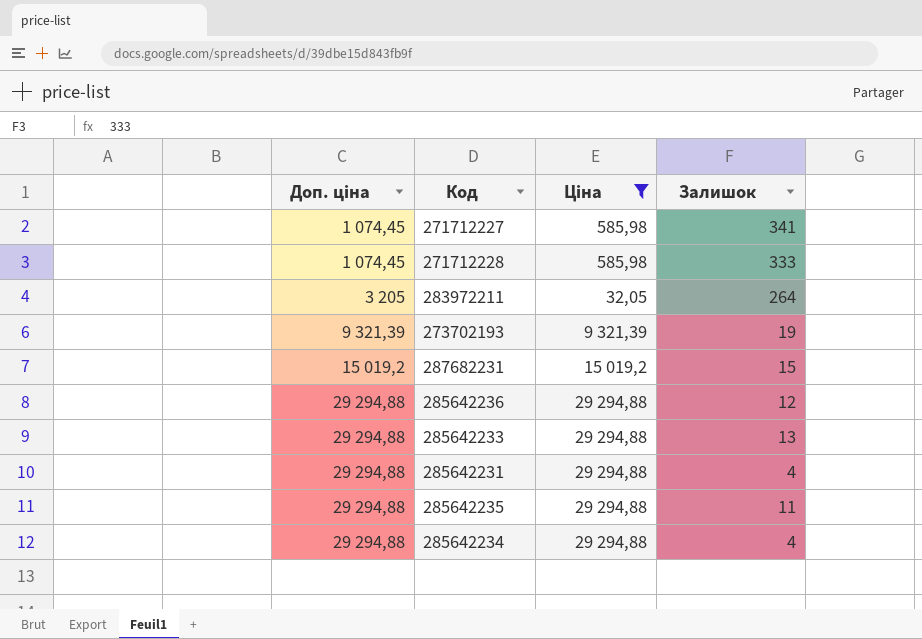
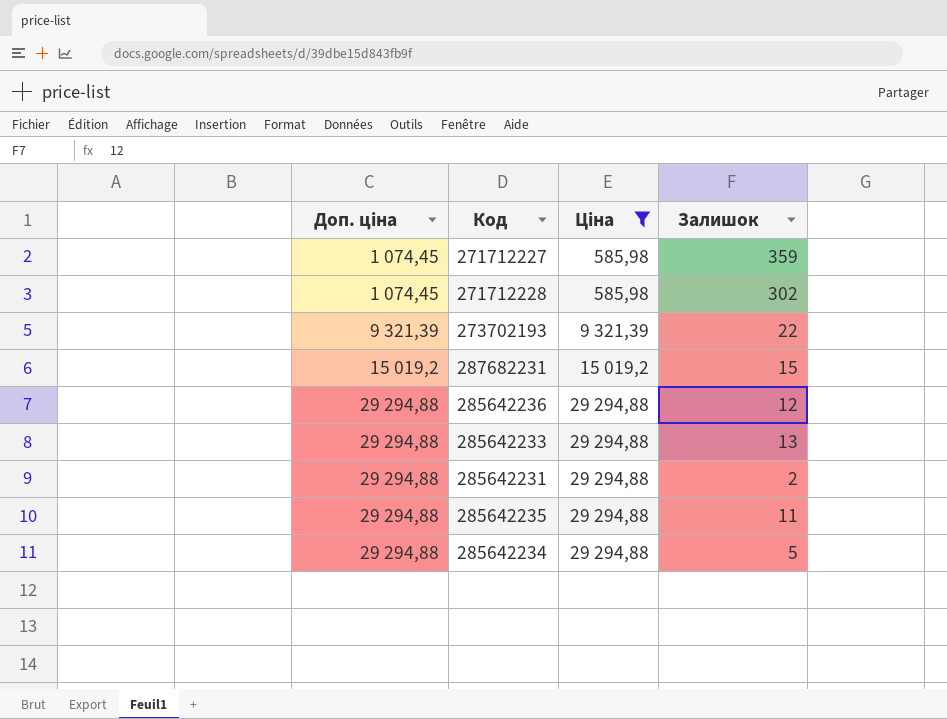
row 283972211: 3 205 | 32,05 | 264 -> none
271712227 | Залишок: 341 -> 359
271712228 | Залишок: 333 -> 302
273702193 | Залишок: 19 -> 22
285642231 | Залишок: 4 -> 2
285642234 | Залишок: 4 -> 5

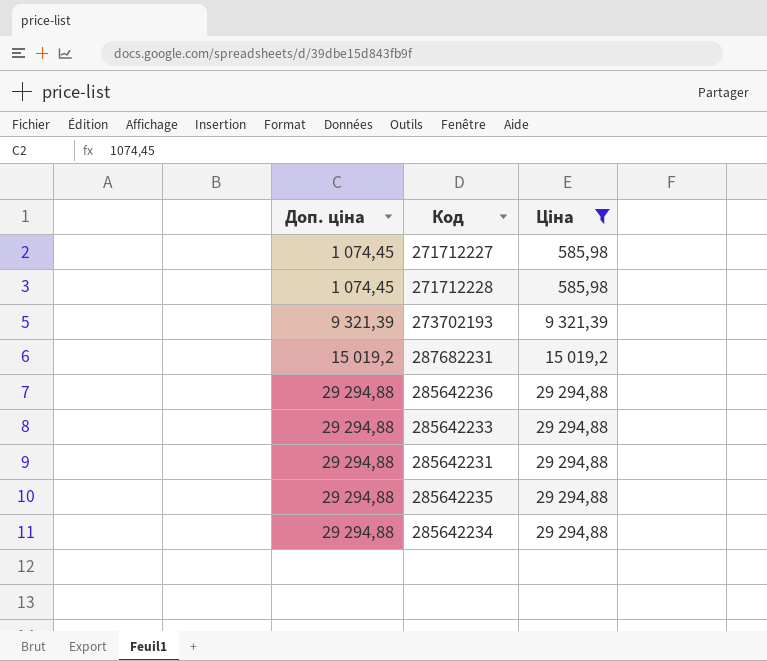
column Залишок | position: 4 -> none

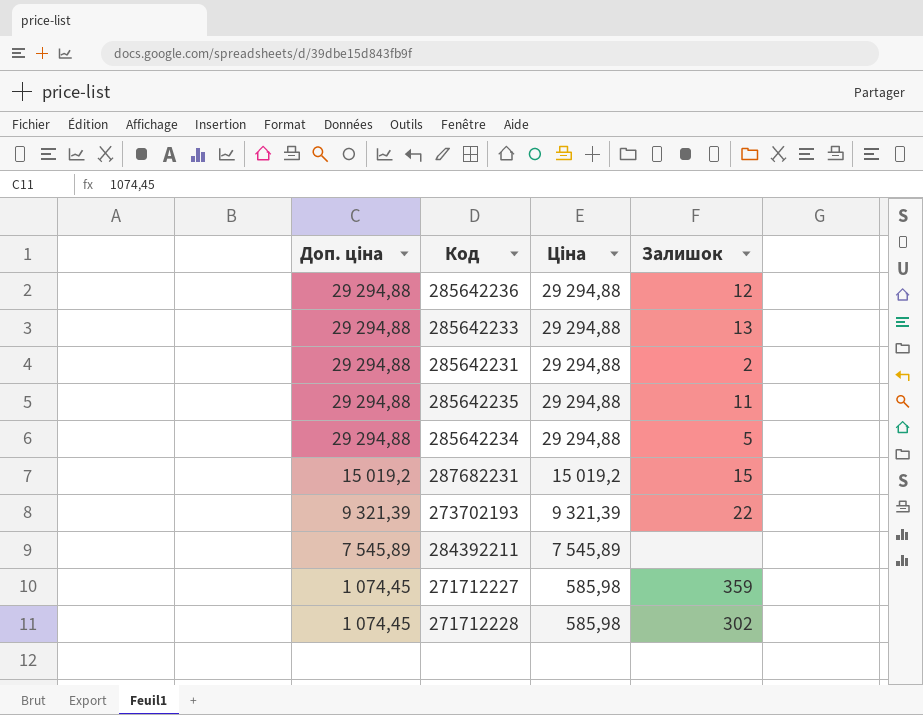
filter: Ціна != 7 545,89 -> none
row order: Доп. ціна ascending -> Доп. ціна descending
column Залишок | position: none -> 4

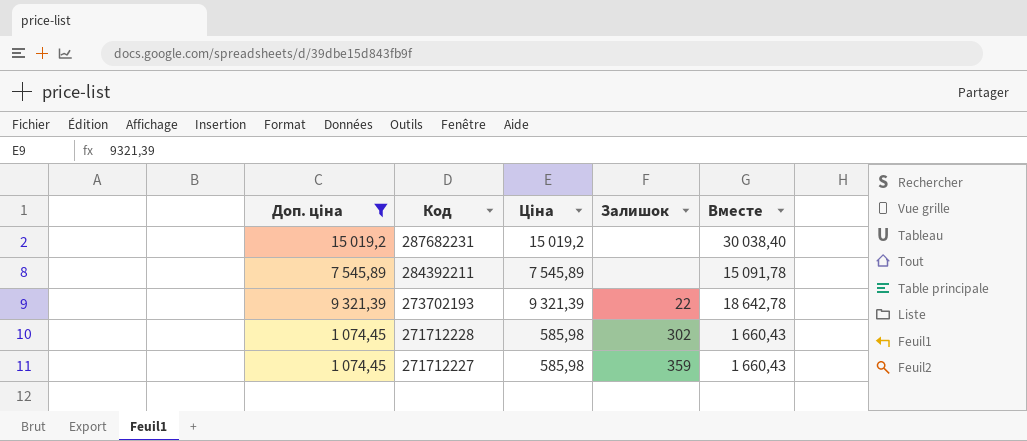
filter: none -> Доп. ціна != 29 294,88
row order: Доп. ціна descending -> Код descending
column Вместе | formula: none -> [Доп. ціна] + [Ціна]
287682231 | Залишок: 15 -> none

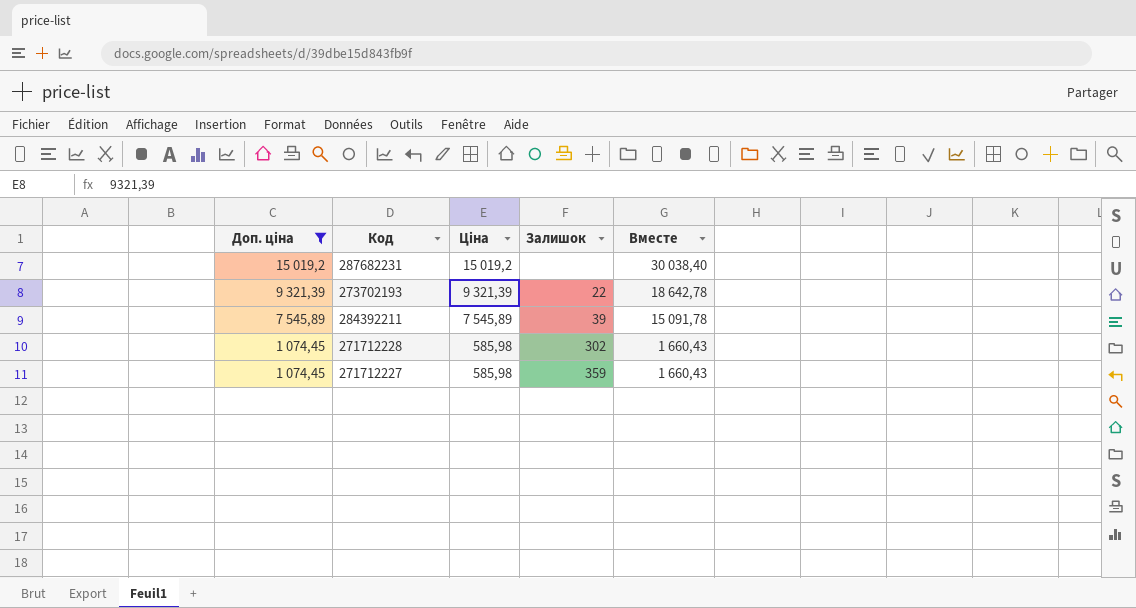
row order: Код descending -> Доп. ціна descending
284392211 | Залишок: none -> 39

